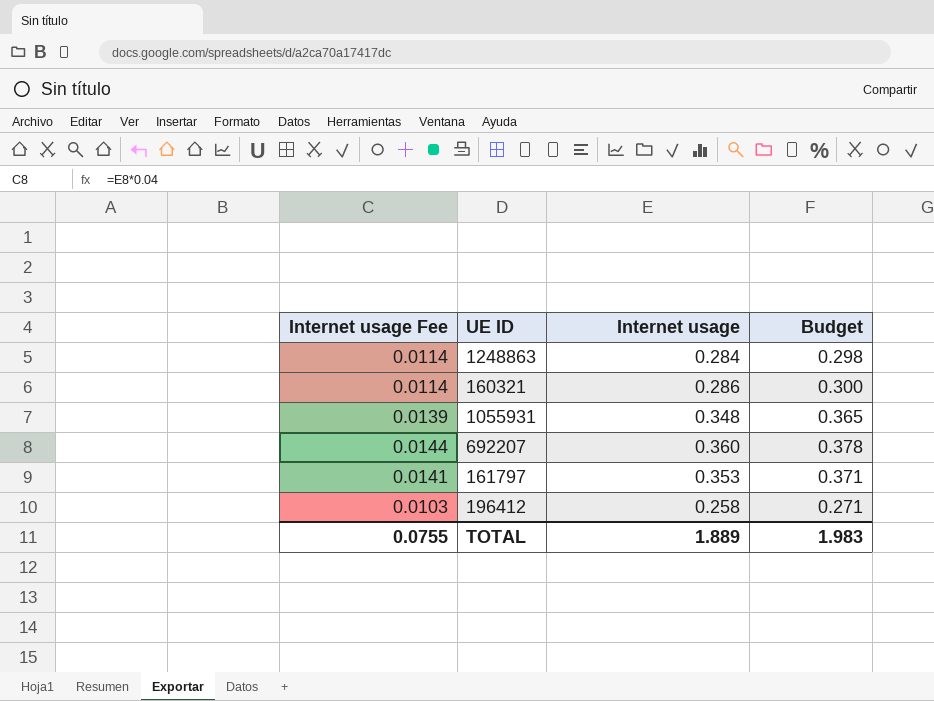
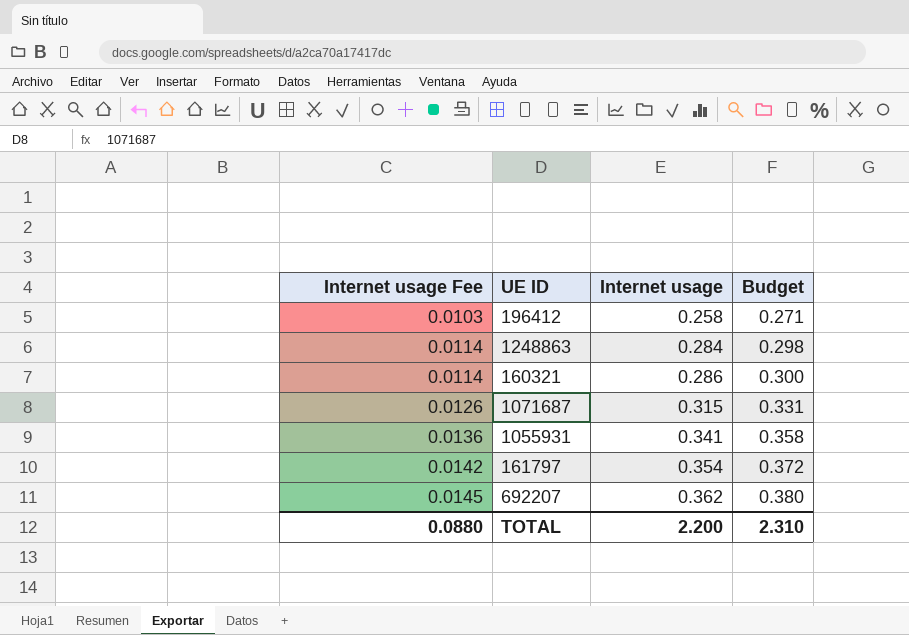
row order: none -> Internet usage Fee ascending
row 1071687: none -> 0.0126 | 0.315 | 0.331
1055931 | Internet usage Fee: 0.0139 -> 0.0136
1055931 | Internet usage: 0.348 -> 0.341
1055931 | Budget: 0.365 -> 0.358
161797 | Internet usage Fee: 0.0141 -> 0.0142
161797 | Internet usage: 0.353 -> 0.354
161797 | Budget: 0.371 -> 0.372
692207 | Internet usage Fee: 0.0144 -> 0.0145
692207 | Internet usage: 0.360 -> 0.362
692207 | Budget: 0.378 -> 0.380
TOTAL | Internet usage Fee: 0.0755 -> 0.0880
TOTAL | Internet usage: 1.889 -> 2.200
TOTAL | Budget: 1.983 -> 2.310

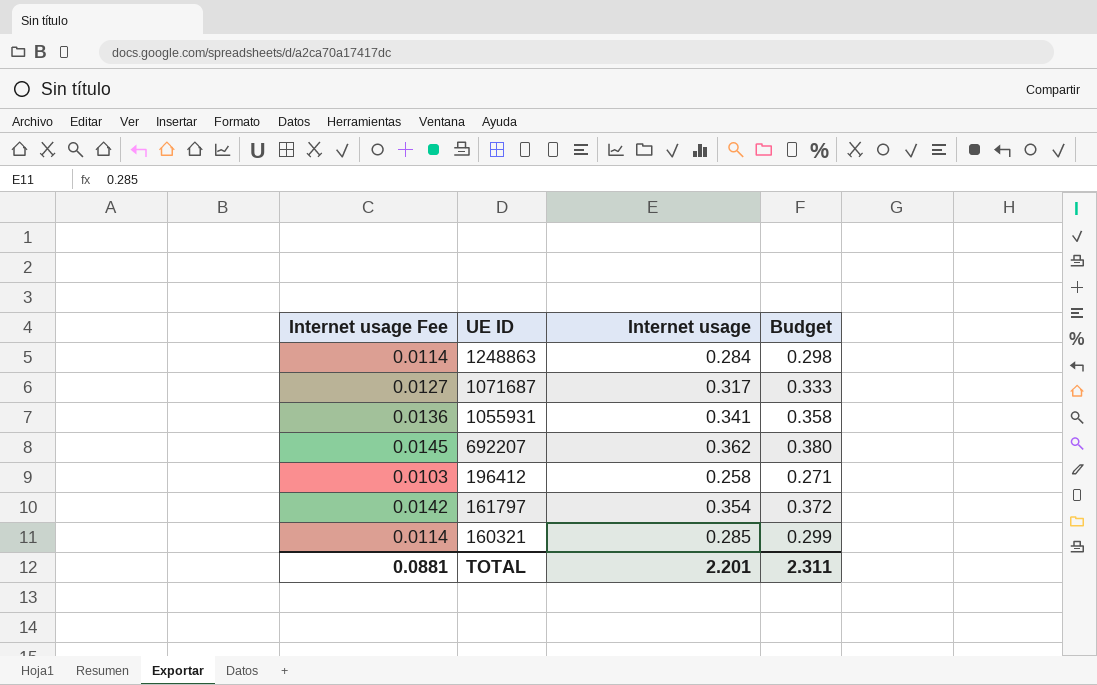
row order: Internet usage Fee ascending -> UE ID descending
1071687 | Internet usage Fee: 0.0126 -> 0.0127
1071687 | Internet usage: 0.315 -> 0.317
1071687 | Budget: 0.331 -> 0.333
160321 | Internet usage: 0.286 -> 0.285
160321 | Budget: 0.300 -> 0.299
TOTAL | Internet usage Fee: 0.0880 -> 0.0881
TOTAL | Internet usage: 2.200 -> 2.201
TOTAL | Budget: 2.310 -> 2.311

